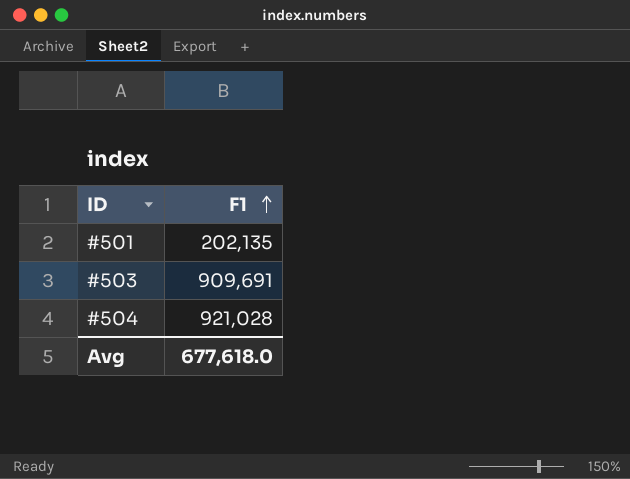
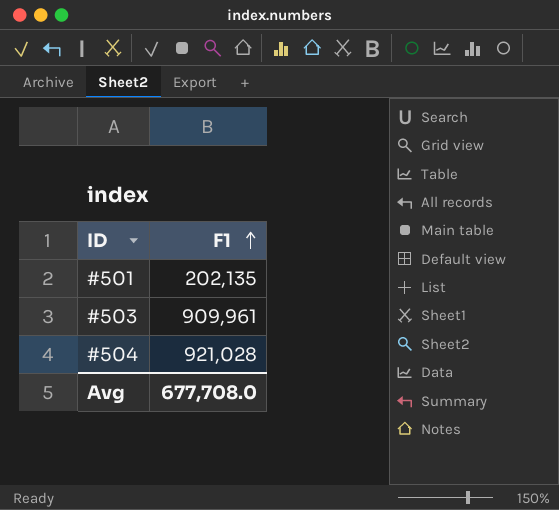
#503 | F1: 909,691 -> 909,961
Avg | F1: 677,618.0 -> 677,708.0

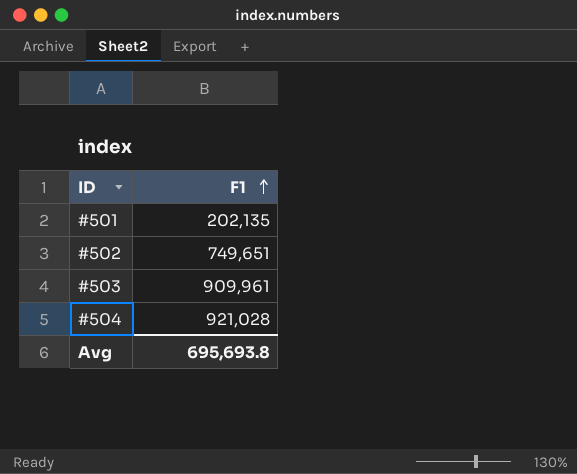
row #502: none -> 749,651
Avg | F1: 677,708.0 -> 695,693.8

